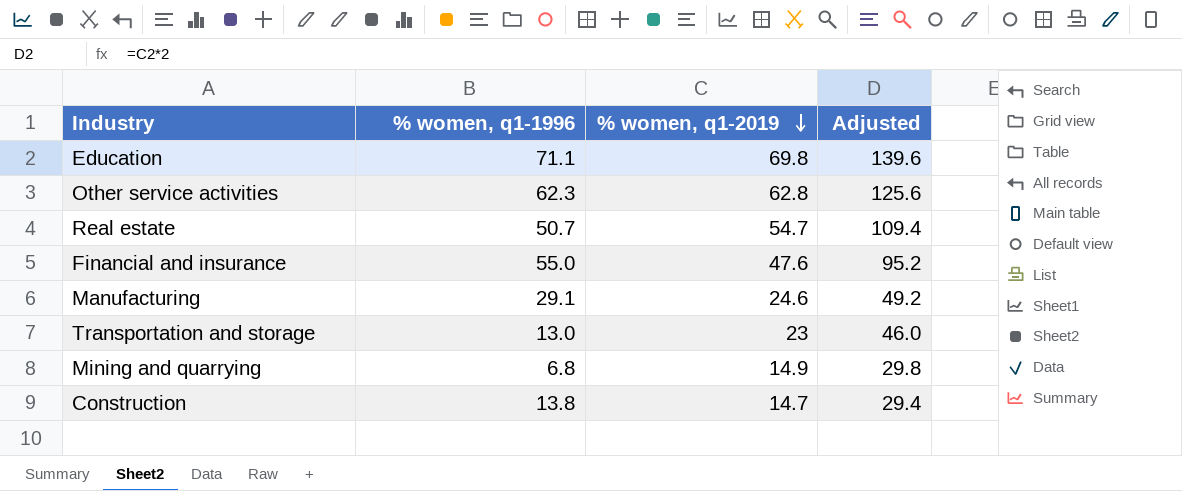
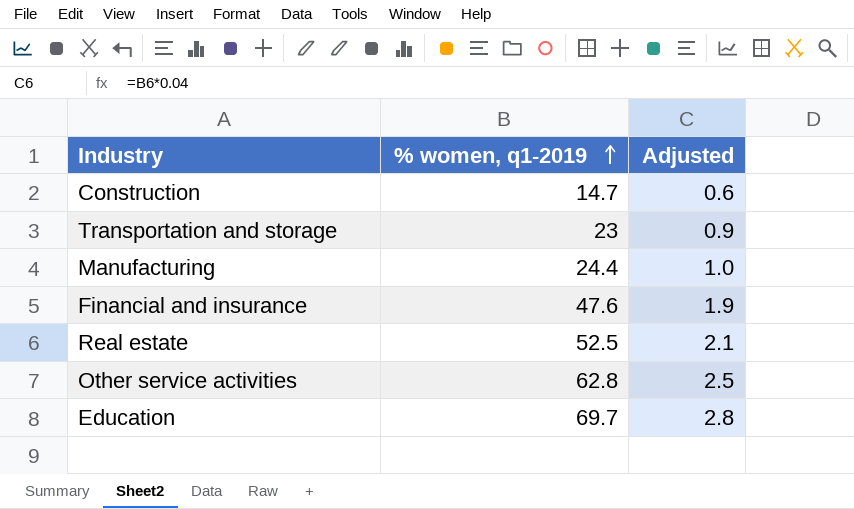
row order: % women, q1-2019 descending -> % women, q1-2019 ascending
column % women, q1-1996 | position: 2 -> none
column Adjusted | formula: [% women, q1-2019] * 2 -> [% women, q1-2019] * 0.04
row Mining and quarrying: 6.8 | 14.9 | 29.8 -> none
Manufacturing | % women, q1-2019: 24.6 -> 24.4
Real estate | % women, q1-2019: 54.7 -> 52.5
Education | % women, q1-2019: 69.8 -> 69.7

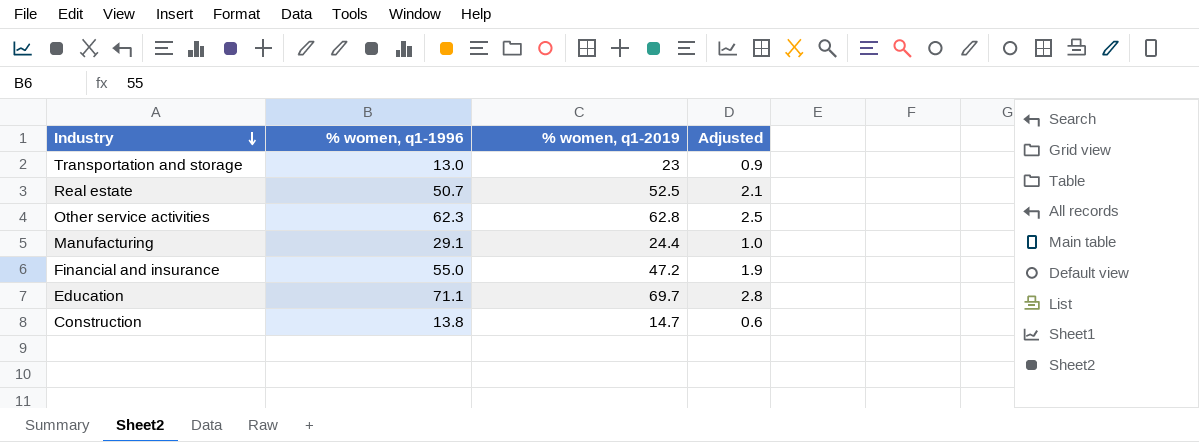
row order: % women, q1-2019 ascending -> Industry descending
column % women, q1-1996 | position: none -> 2
Financial and insurance | % women, q1-2019: 47.6 -> 47.2

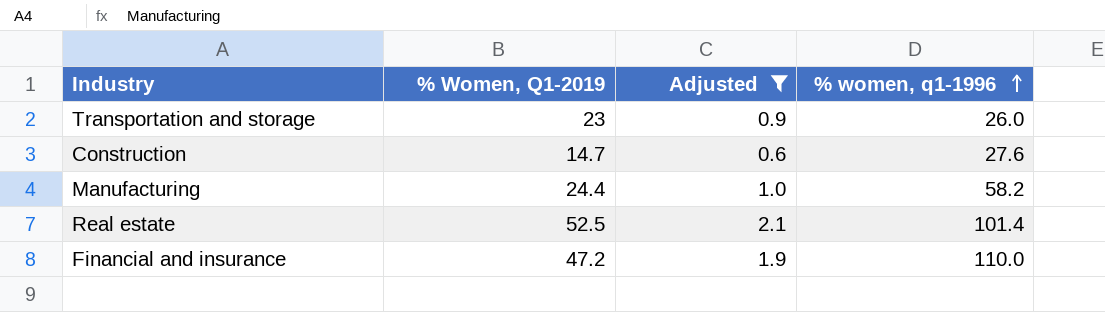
filter: none -> Adjusted <= 2.1
row order: Industry descending -> % women, q1-1996 ascending
column name: % women, q1-2019 -> % Women, Q1-2019
column % women, q1-1996 | position: 2 -> 4
Transportation and storage | % women, q1-1996: 13.0 -> 26.0
Construction | % women, q1-1996: 13.8 -> 27.6
Manufacturing | % women, q1-1996: 29.1 -> 58.2
Real estate | % women, q1-1996: 50.7 -> 101.4
Financial and insurance | % women, q1-1996: 55.0 -> 110.0

